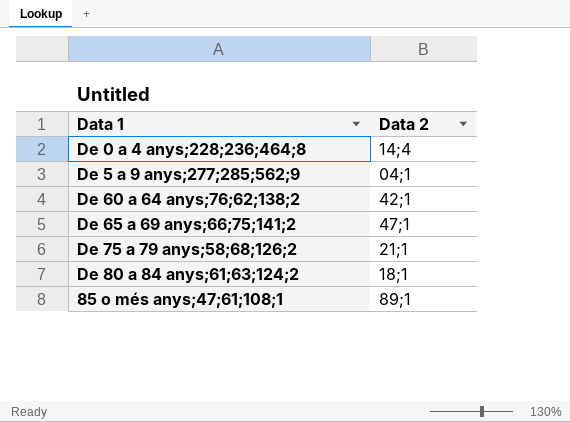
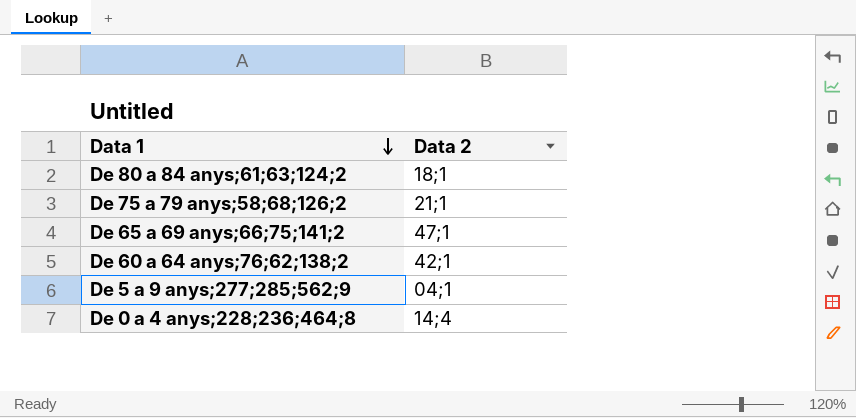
row order: none -> Data 1 descending
row 85 o més anys;47;61;108;1: 89;1 -> none

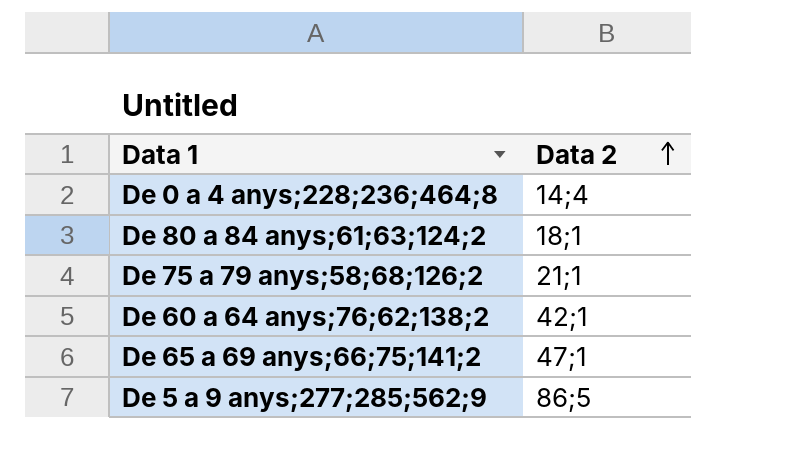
row order: Data 1 descending -> Data 2 ascending
De 5 a 9 anys;277;285;562;9 | Data 2: 04;1 -> 86;5

